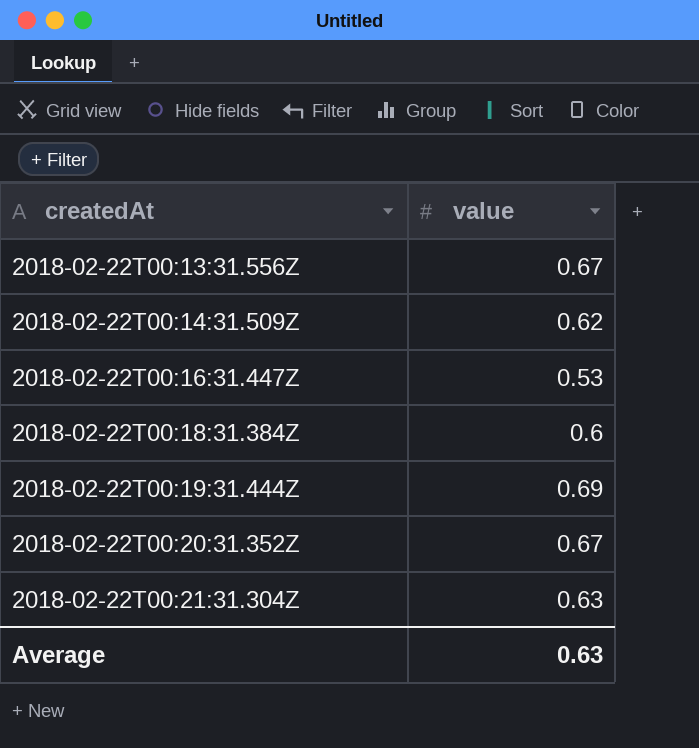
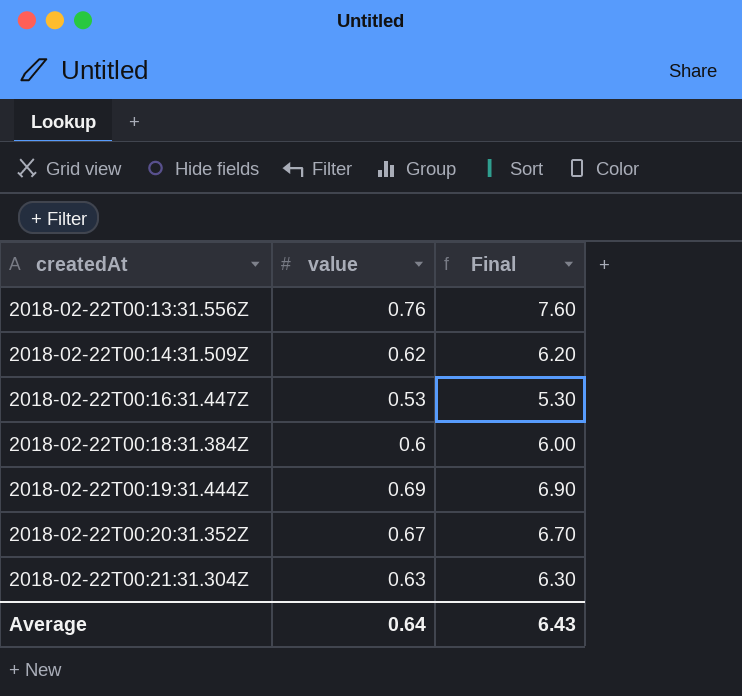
column Final | formula: none -> [value] * 10
2018-02-22T00:13:31.556Z | value: 0.67 -> 0.76
Average | value: 0.63 -> 0.64

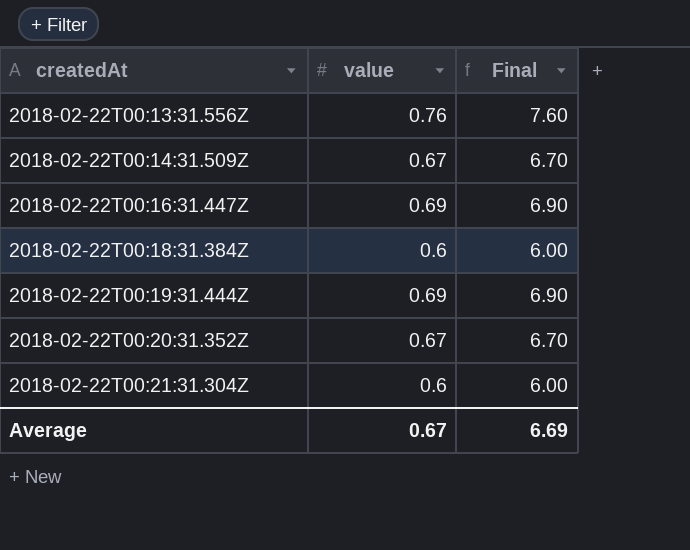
2018-02-22T00:14:31.509Z | value: 0.62 -> 0.67
2018-02-22T00:14:31.509Z | Final: 6.20 -> 6.70
2018-02-22T00:16:31.447Z | value: 0.53 -> 0.69
2018-02-22T00:16:31.447Z | Final: 5.30 -> 6.90
2018-02-22T00:21:31.304Z | value: 0.63 -> 0.6
2018-02-22T00:21:31.304Z | Final: 6.30 -> 6.00
Average | value: 0.64 -> 0.67
Average | Final: 6.43 -> 6.69

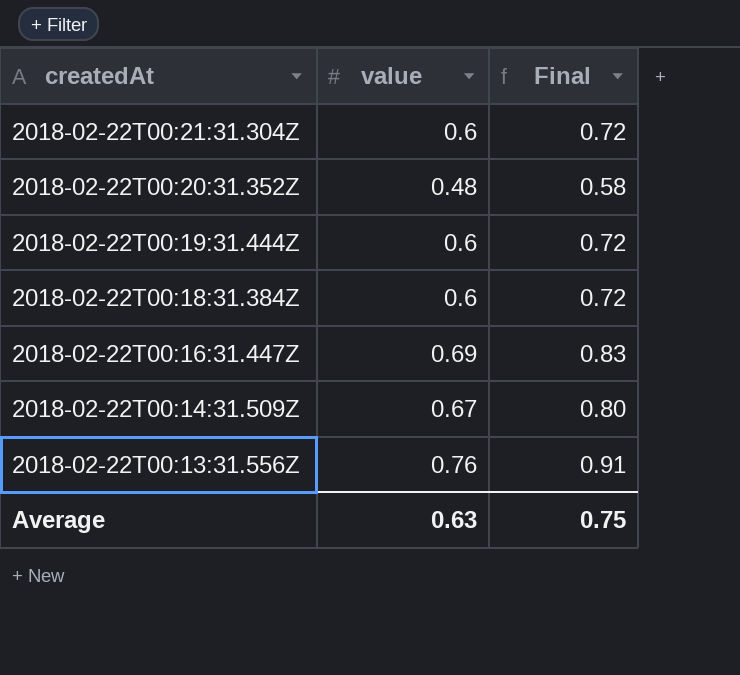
row order: createdAt ascending -> createdAt descending
column Final | formula: [value] * 10 -> [value] * 1.2
2018-02-22T00:20:31.352Z | value: 0.67 -> 0.48
2018-02-22T00:19:31.444Z | value: 0.69 -> 0.6
Average | value: 0.67 -> 0.63
Average | Final: 6.69 -> 0.75

